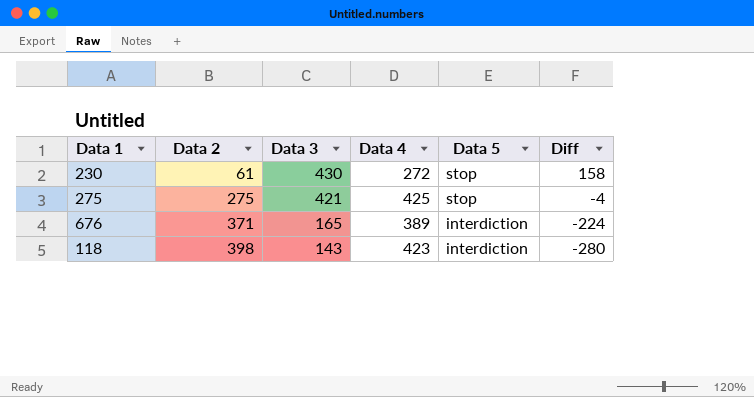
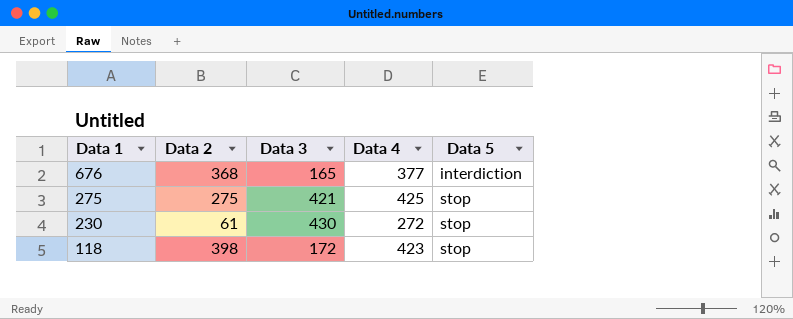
row order: Data 2 ascending -> Data 1 descending
column Diff | formula: [Data 3] - [Data 4] -> none
676 | Data 2: 371 -> 368
676 | Data 4: 389 -> 377
118 | Data 3: 143 -> 172
118 | Data 5: interdiction -> stop

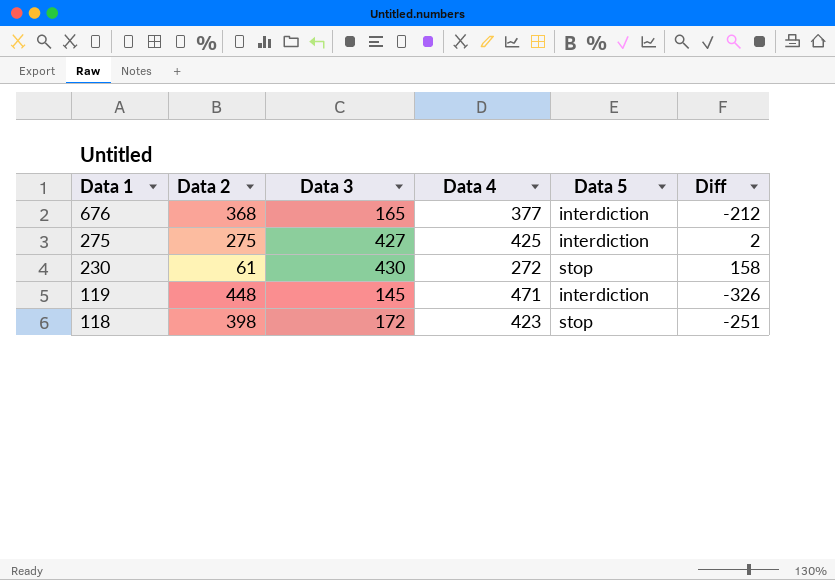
column Diff | formula: none -> [Data 3] - [Data 4]
275 | Data 3: 421 -> 427
275 | Data 5: stop -> interdiction
row 119: none -> 448 | 145 | 471 | interdiction | -326

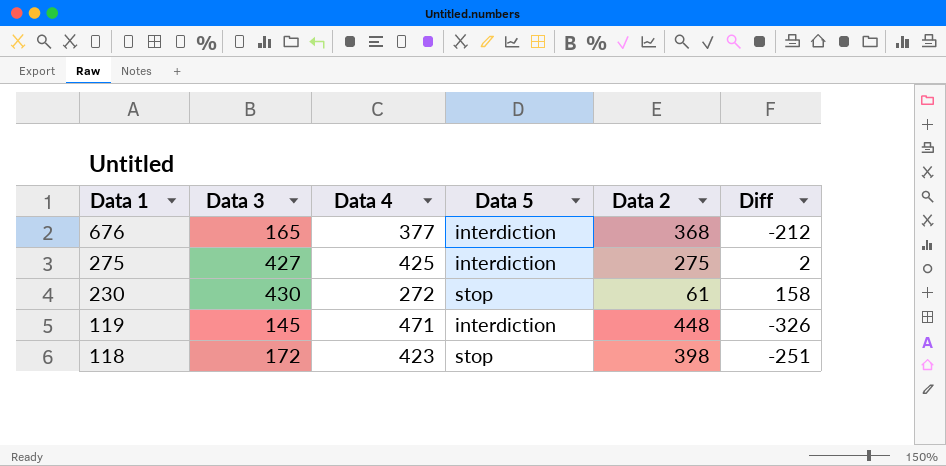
column Data 2 | position: 2 -> 5

